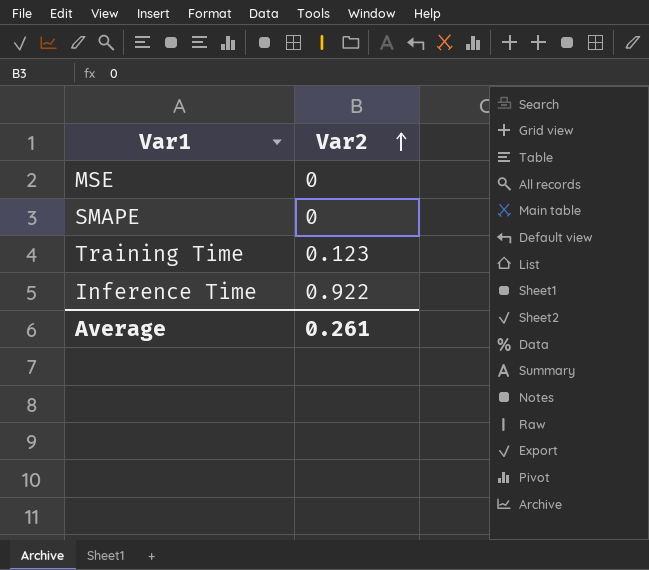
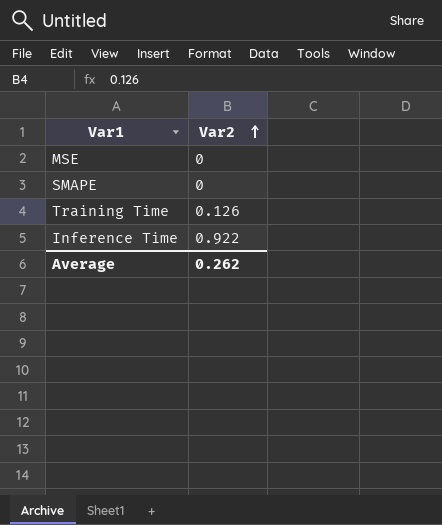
Training Time | Var2: 0.123 -> 0.126
Average | Var2: 0.261 -> 0.262

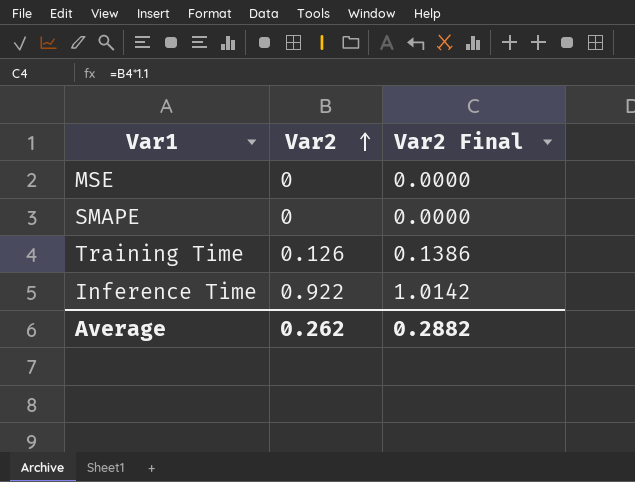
column Var2 Final | formula: none -> [Var2] * 1.1

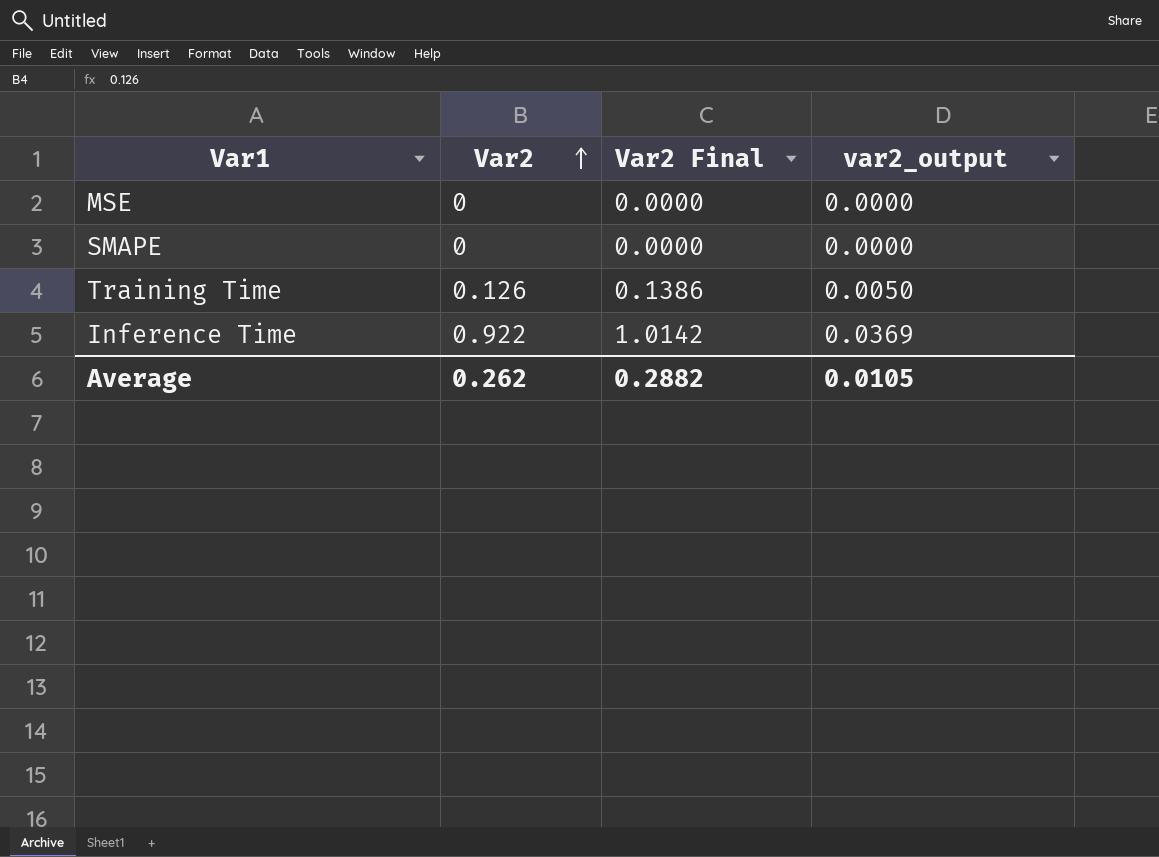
column var2_output | formula: none -> [Var2] * 0.04

